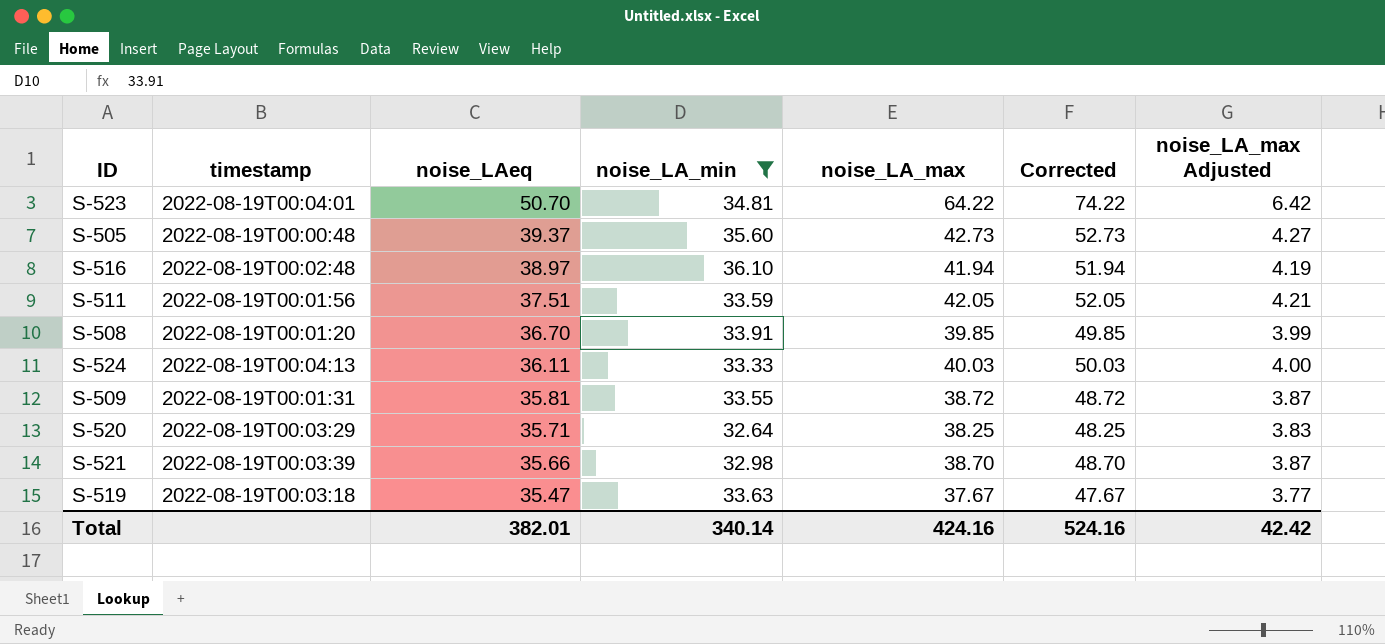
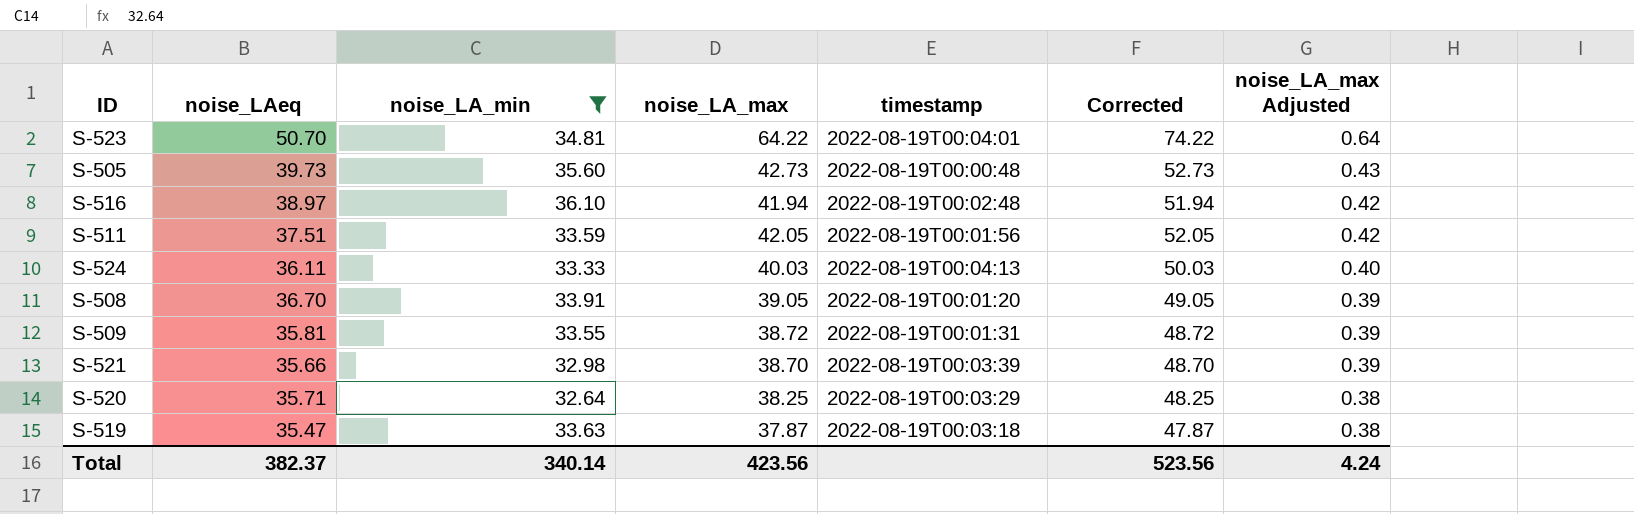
row order: noise_LAeq descending -> noise_LA_max Adjusted descending
column timestamp | position: 2 -> 5
column noise_LA_max Adjusted | formula: [noise_LA_max] * 0.1 -> [noise_LA_max] * 0.01
S-505 | noise_LAeq: 39.37 -> 39.73
S-508 | noise_LA_max: 39.85 -> 39.05
S-508 | Corrected: 49.85 -> 49.05
S-519 | noise_LA_max: 37.67 -> 37.87
S-519 | Corrected: 47.67 -> 47.87
Total | noise_LAeq: 382.01 -> 382.37
Total | noise_LA_max: 424.16 -> 423.56
Total | Corrected: 524.16 -> 523.56
Total | noise_LA_max Adjusted: 42.42 -> 4.24

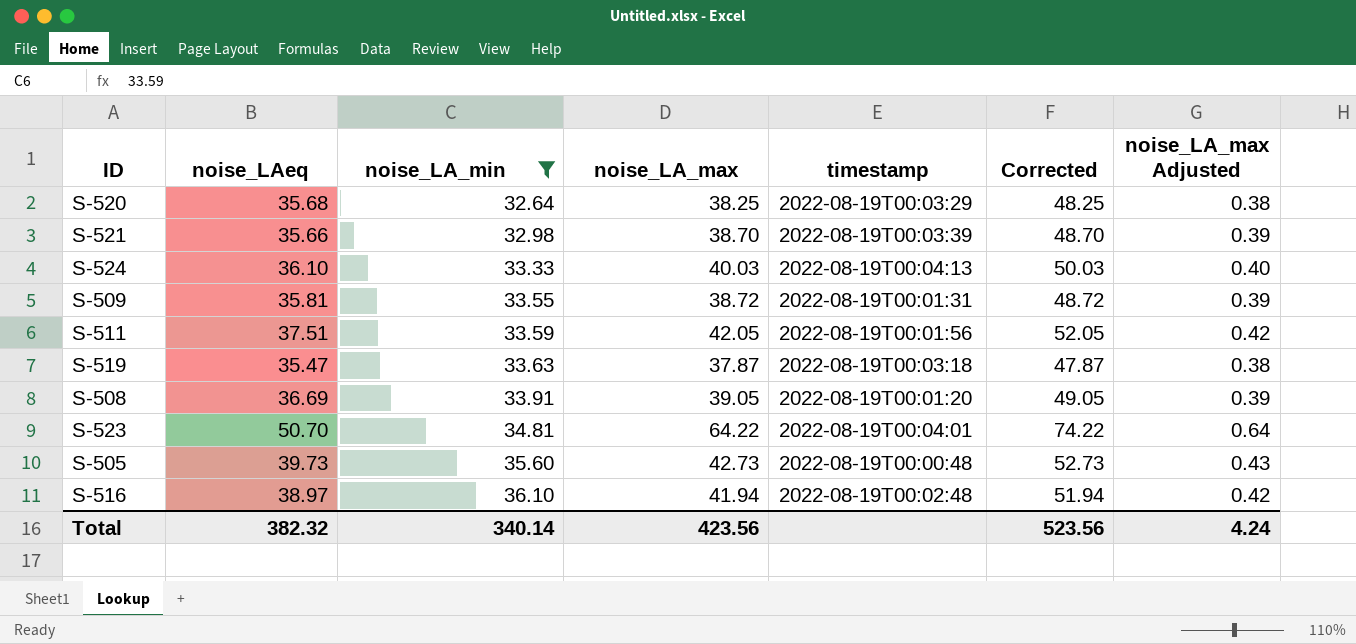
row order: noise_LA_max Adjusted descending -> noise_LA_min ascending
S-520 | noise_LAeq: 35.71 -> 35.68
S-524 | noise_LAeq: 36.11 -> 36.10
S-508 | noise_LAeq: 36.70 -> 36.69
Total | noise_LAeq: 382.37 -> 382.32

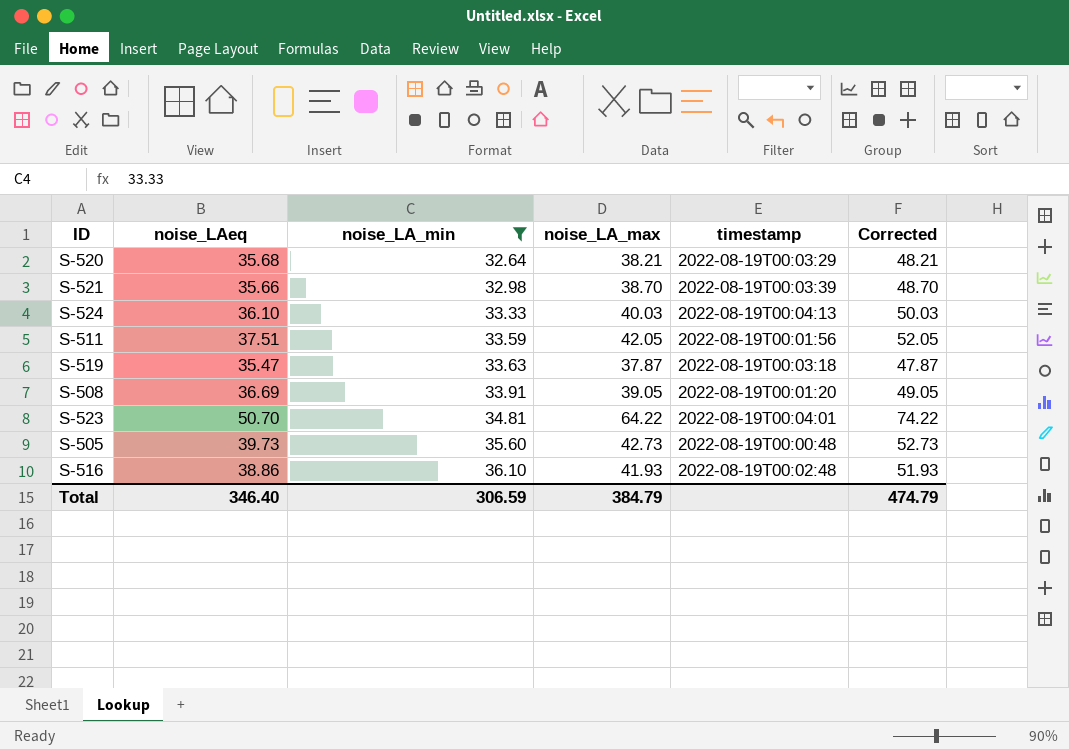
column noise_LA_max Adjusted | formula: [noise_LA_max] * 0.01 -> none
row S-509: 35.81 | 33.55 | 38.72 | 2022-08-19T00:01:31 | 48.72 | 0.39 -> none
S-520 | noise_LA_max: 38.25 -> 38.21
S-520 | Corrected: 48.25 -> 48.21
S-516 | noise_LAeq: 38.97 -> 38.86
S-516 | noise_LA_max: 41.94 -> 41.93
S-516 | Corrected: 51.94 -> 51.93
Total | noise_LAeq: 382.32 -> 346.40
Total | noise_LA_min: 340.14 -> 306.59
Total | noise_LA_max: 423.56 -> 384.79
Total | Corrected: 523.56 -> 474.79

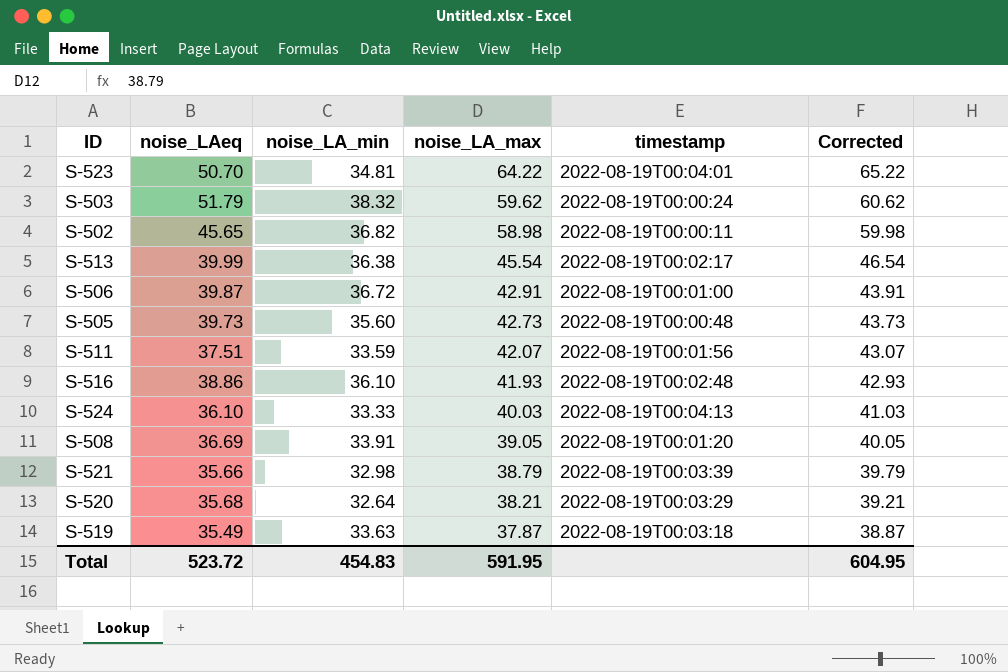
filter: noise_LA_min <= 36.10 -> none
row order: noise_LA_min ascending -> noise_LA_max descending
column Corrected | formula: [noise_LA_max] + 10 -> [noise_LA_max] + 1
S-511 | noise_LA_max: 42.05 -> 42.07
S-521 | noise_LA_max: 38.70 -> 38.79
S-519 | noise_LAeq: 35.47 -> 35.49
Total | noise_LAeq: 346.40 -> 523.72
Total | noise_LA_min: 306.59 -> 454.83
Total | noise_LA_max: 384.79 -> 591.95
Total | Corrected: 474.79 -> 604.95

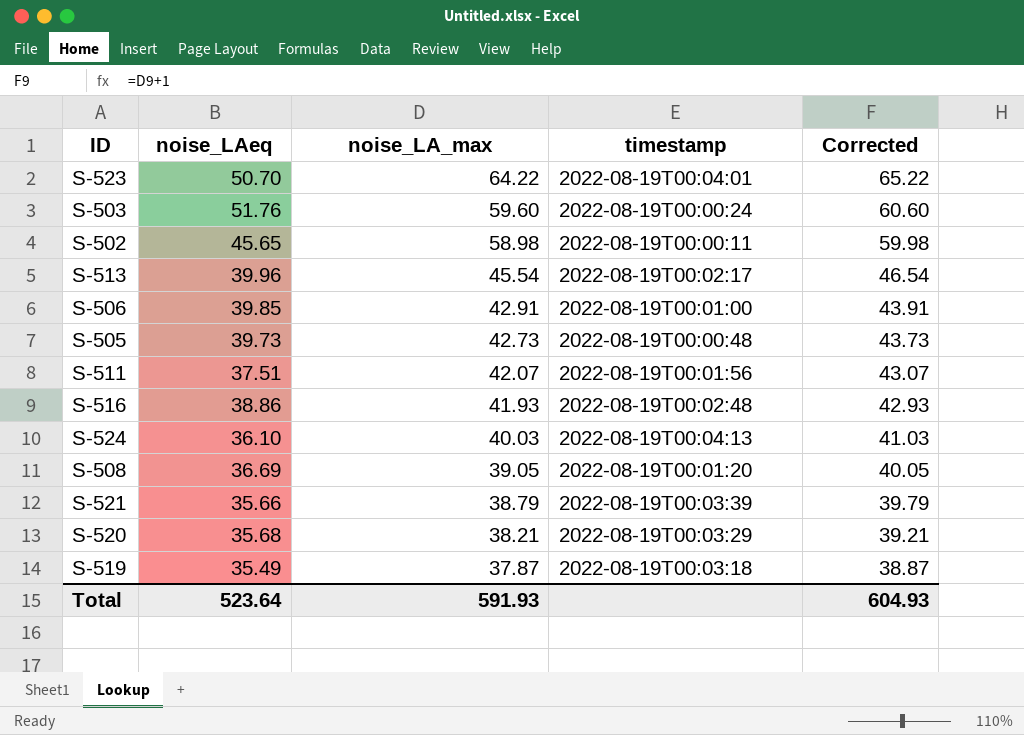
column noise_LA_min | position: 3 -> none
S-503 | noise_LAeq: 51.79 -> 51.76
S-503 | noise_LA_max: 59.62 -> 59.60
S-503 | Corrected: 60.62 -> 60.60
S-513 | noise_LAeq: 39.99 -> 39.96
S-506 | noise_LAeq: 39.87 -> 39.85
Total | noise_LAeq: 523.72 -> 523.64
Total | noise_LA_max: 591.95 -> 591.93
Total | Corrected: 604.95 -> 604.93

